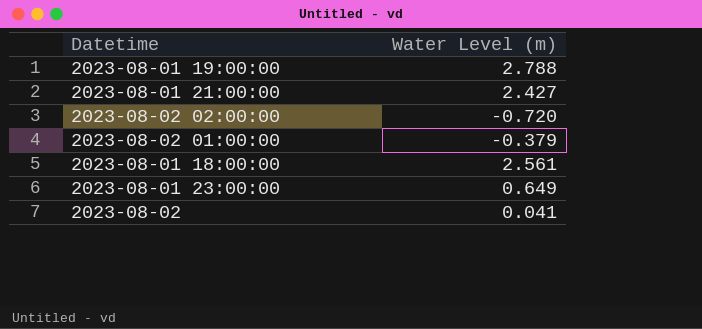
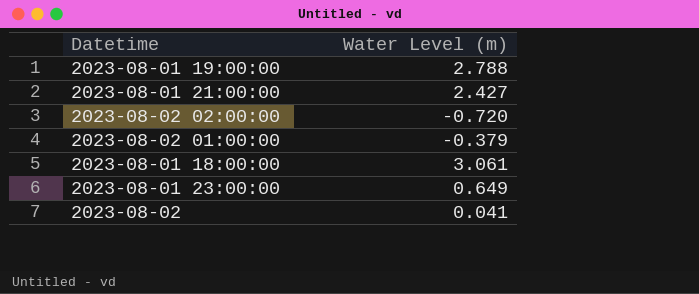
2023-08-01 18:00:00 | Water Level (m): 2.561 -> 3.061

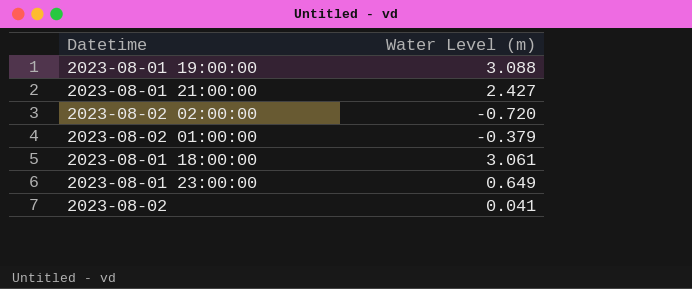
2023-08-01 19:00:00 | Water Level (m): 2.788 -> 3.088

